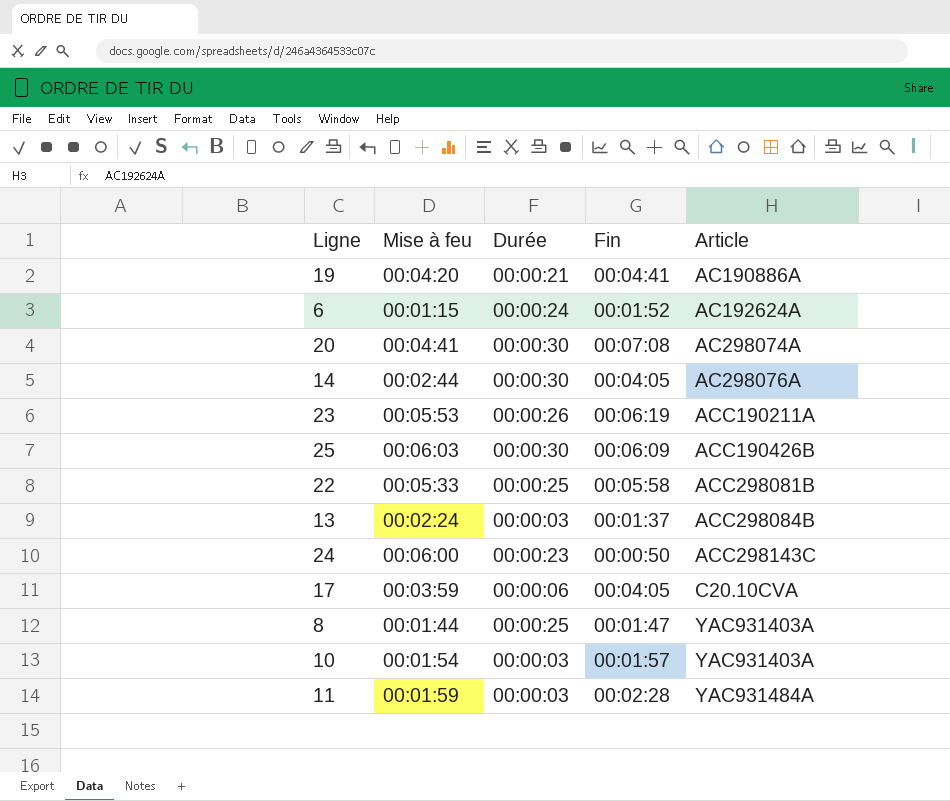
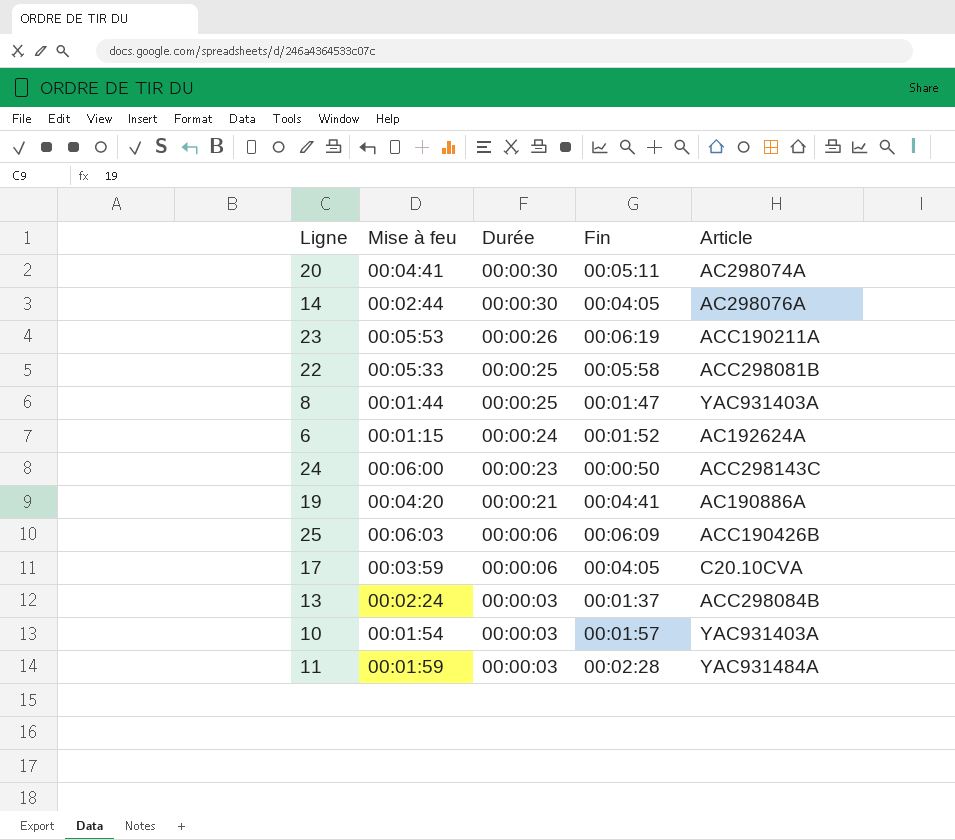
row order: Article ascending -> Durée descending
20 | Fin: 00:07:08 -> 00:05:11
25 | Durée: 00:00:30 -> 00:00:06

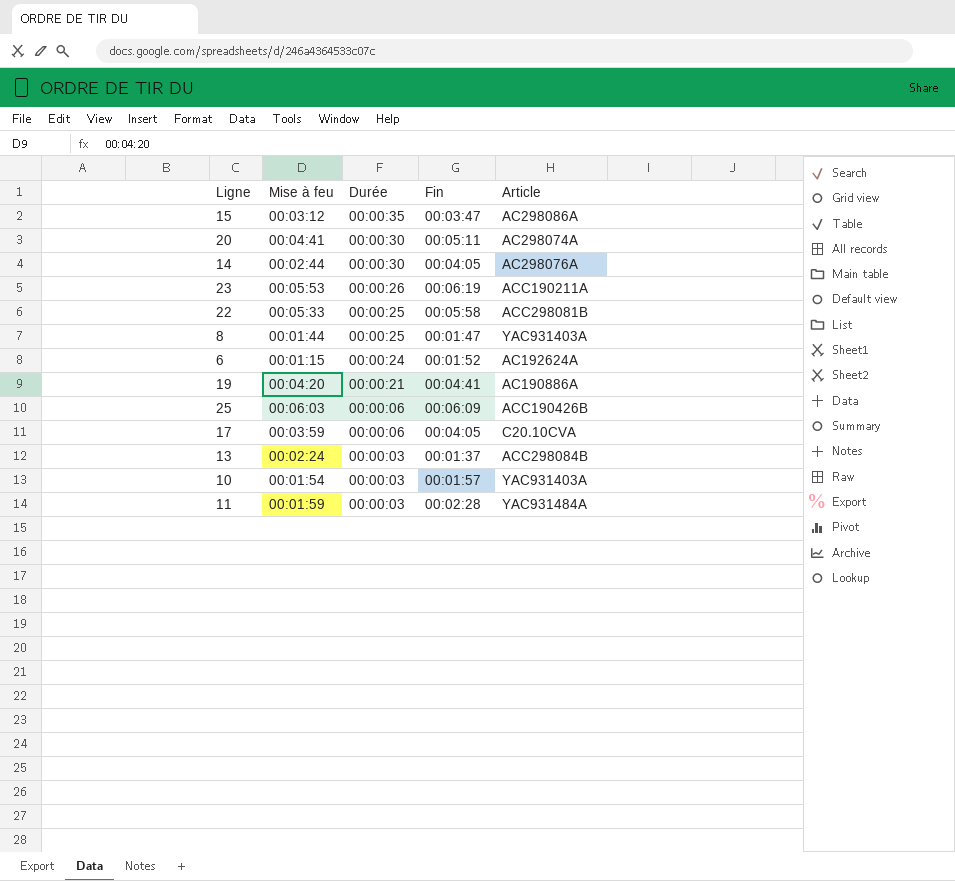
row 24: 00:06:00 | 00:00:23 | 00:00:50 | ACC298143C -> none
row 15: none -> 00:03:12 | 00:00:35 | 00:03:47 | AC298086A

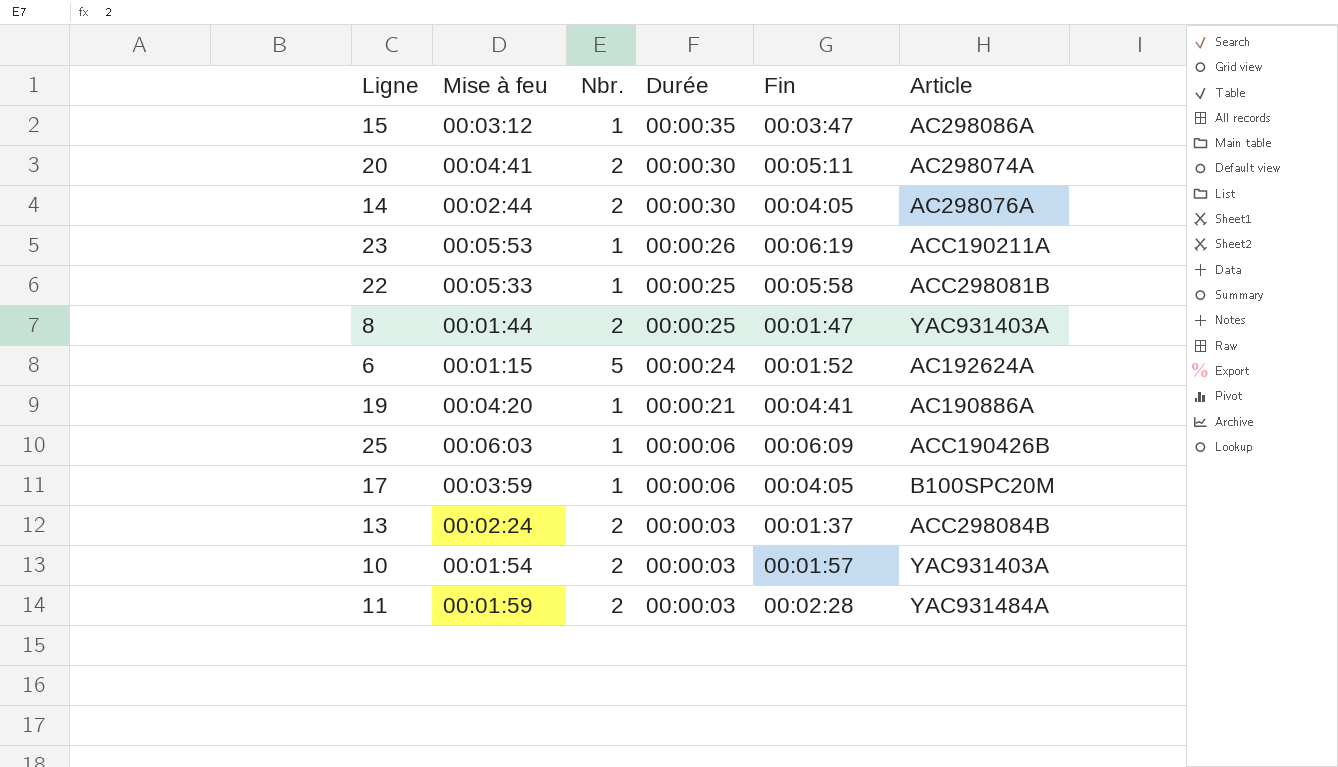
column Nbr. | position: none -> 3
17 | Article: C20.10CVA -> B100SPC20M

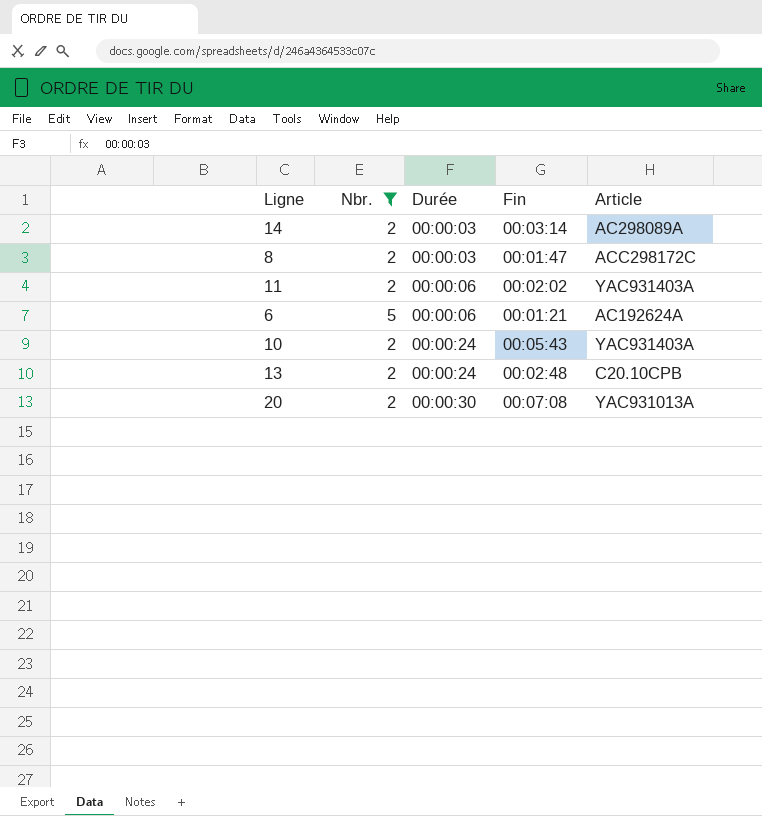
filter: none -> Nbr. != 1
row order: Durée descending -> Durée ascending
column Mise à feu | position: 2 -> none
14 | Durée: 00:00:30 -> 00:00:03
14 | Fin: 00:04:05 -> 00:03:14
14 | Article: AC298076A -> AC298089A
8 | Durée: 00:00:25 -> 00:00:03
8 | Article: YAC931403A -> ACC298172C
11 | Durée: 00:00:03 -> 00:00:06
11 | Fin: 00:02:28 -> 00:02:02
11 | Article: YAC931484A -> YAC931403A
6 | Durée: 00:00:24 -> 00:00:06
6 | Fin: 00:01:52 -> 00:01:21
10 | Durée: 00:00:03 -> 00:00:24
10 | Fin: 00:01:57 -> 00:05:43
13 | Durée: 00:00:03 -> 00:00:24
13 | Fin: 00:01:37 -> 00:02:48
13 | Article: ACC298084B -> C20.10CPB
20 | Fin: 00:05:11 -> 00:07:08
20 | Article: AC298074A -> YAC931013A

